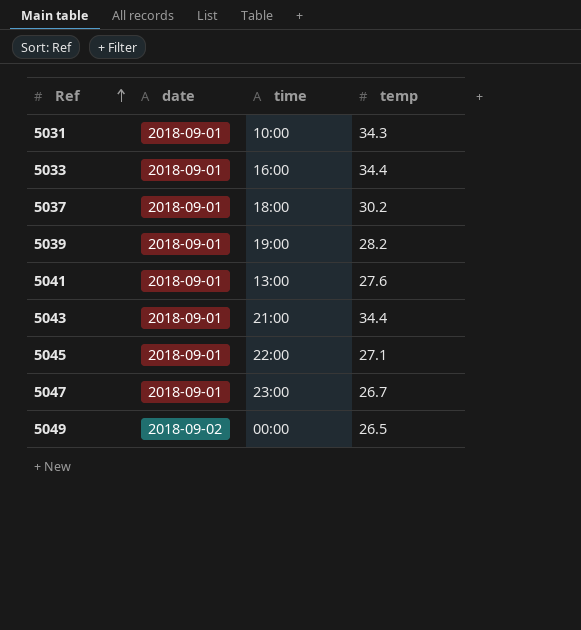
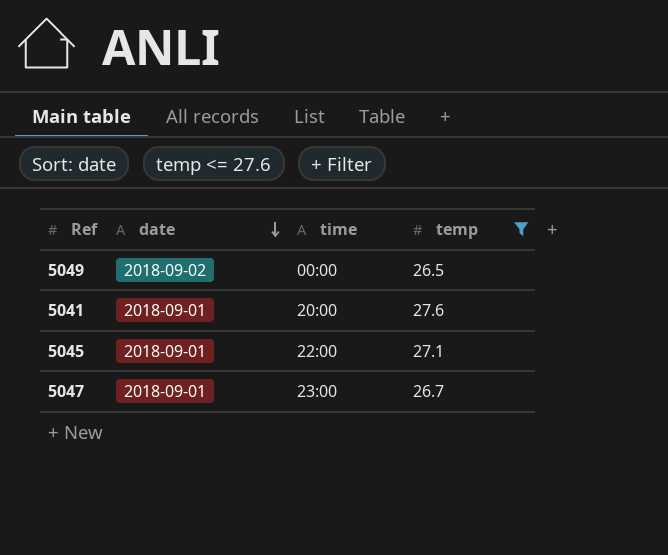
filter: none -> temp <= 27.6
row order: Ref ascending -> date descending
5041 | time: 13:00 -> 20:00

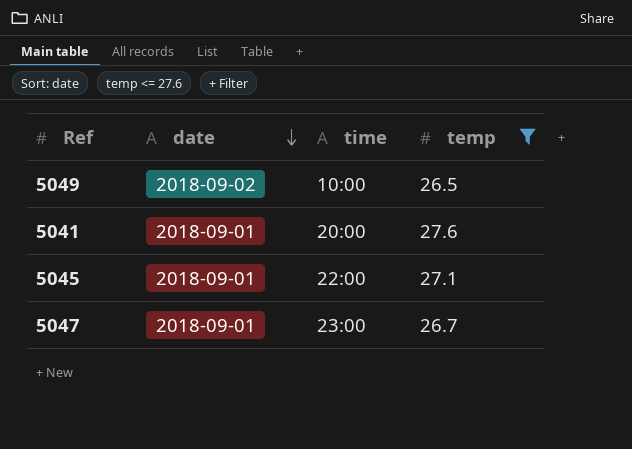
5049 | time: 00:00 -> 10:00

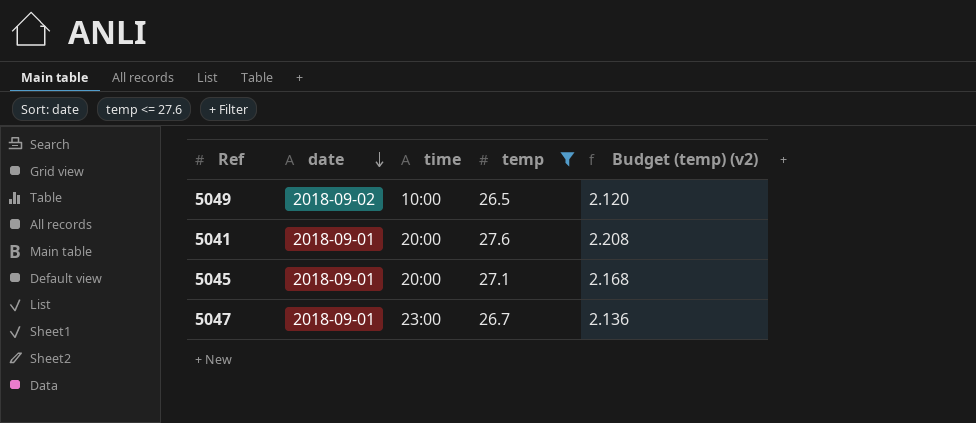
column Budget (temp) (v2) | formula: none -> [temp] * 0.08
5045 | time: 22:00 -> 20:00

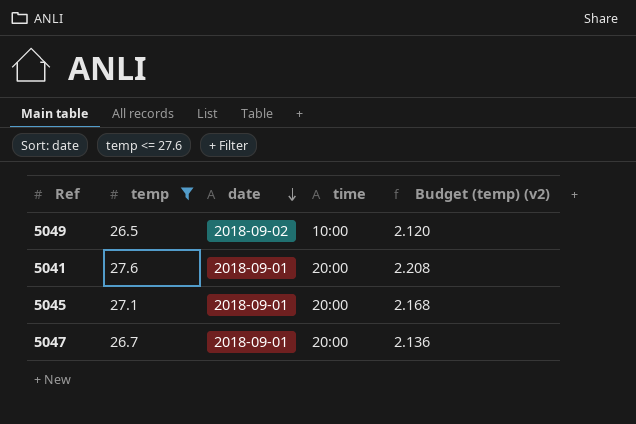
column temp | position: 4 -> 2
5047 | time: 23:00 -> 20:00

